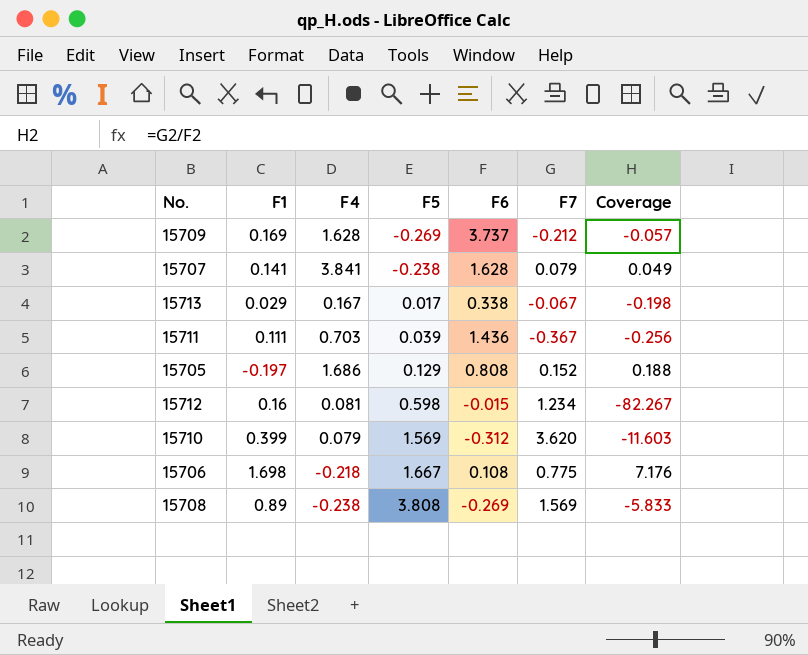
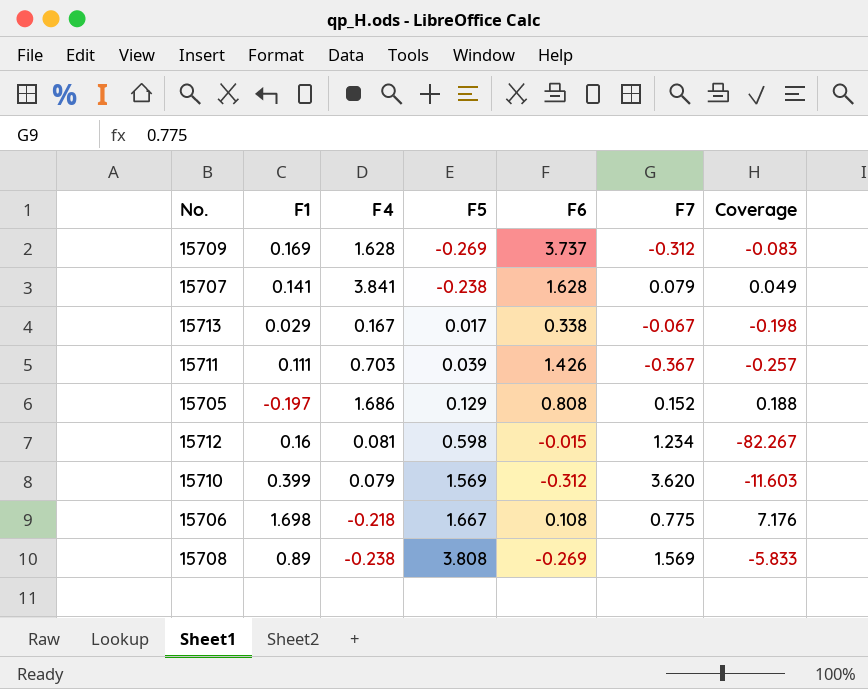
15709 | F7: -0.212 -> -0.312
15709 | Coverage: -0.057 -> -0.083
15711 | F6: 1.436 -> 1.426
15711 | Coverage: -0.256 -> -0.257

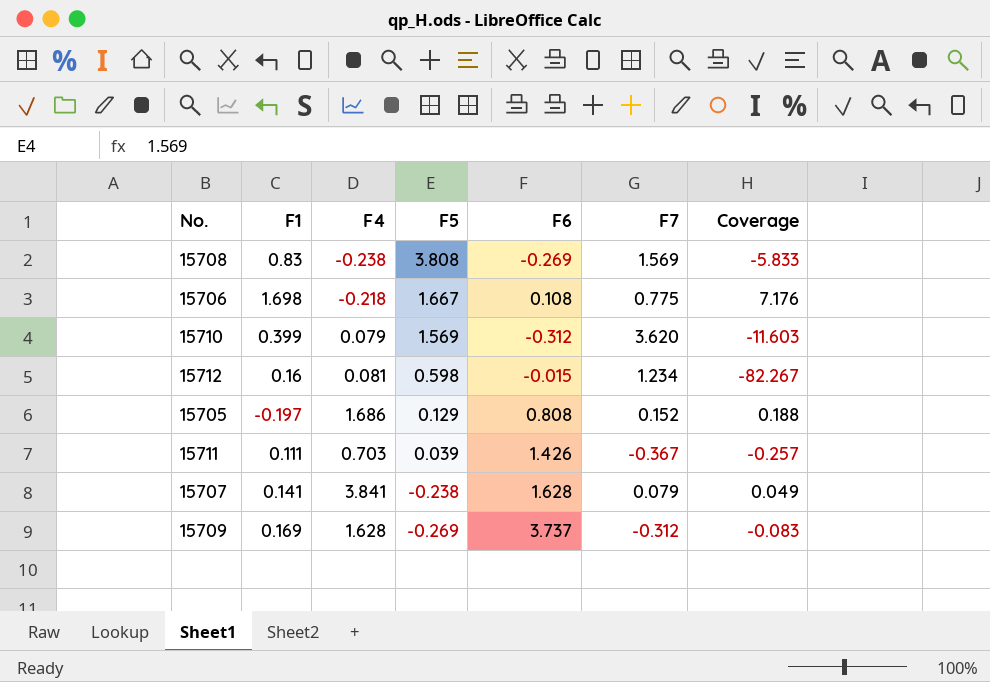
row order: F5 ascending -> F5 descending
row 15713: 0.029 | 0.167 | 0.017 | 0.338 | -0.067 | -0.198 -> none
15708 | F1: 0.89 -> 0.83

